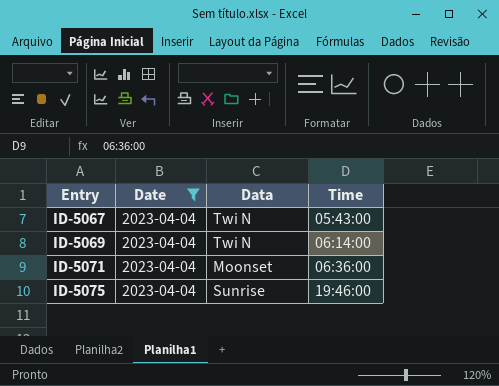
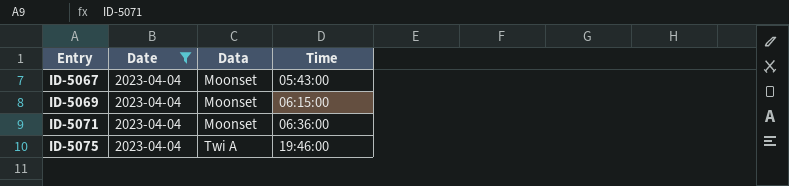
ID-5067 | Data: Twi N -> Moonset
ID-5069 | Data: Twi N -> Moonset
ID-5069 | Time: 06:14:00 -> 06:15:00
ID-5075 | Data: Sunrise -> Twi A

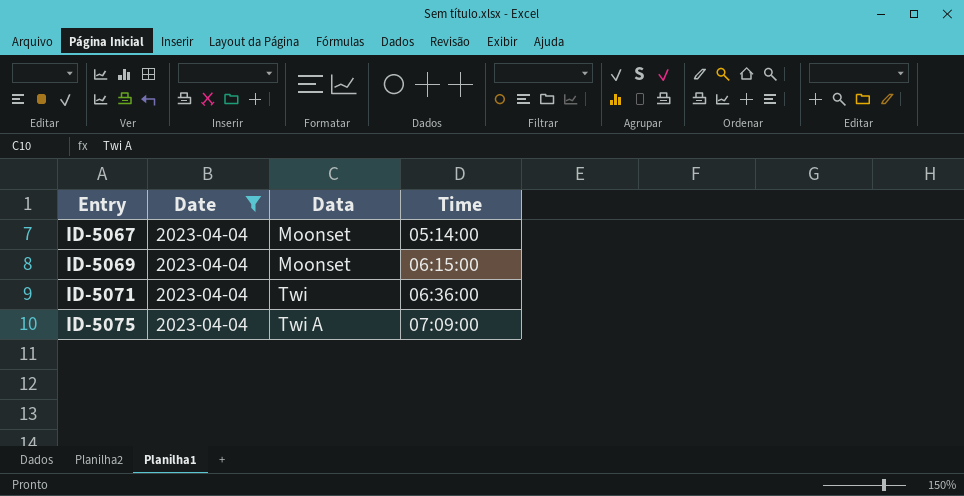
ID-5067 | Time: 05:43:00 -> 05:14:00
ID-5071 | Data: Moonset -> Twi
ID-5075 | Time: 19:46:00 -> 07:09:00

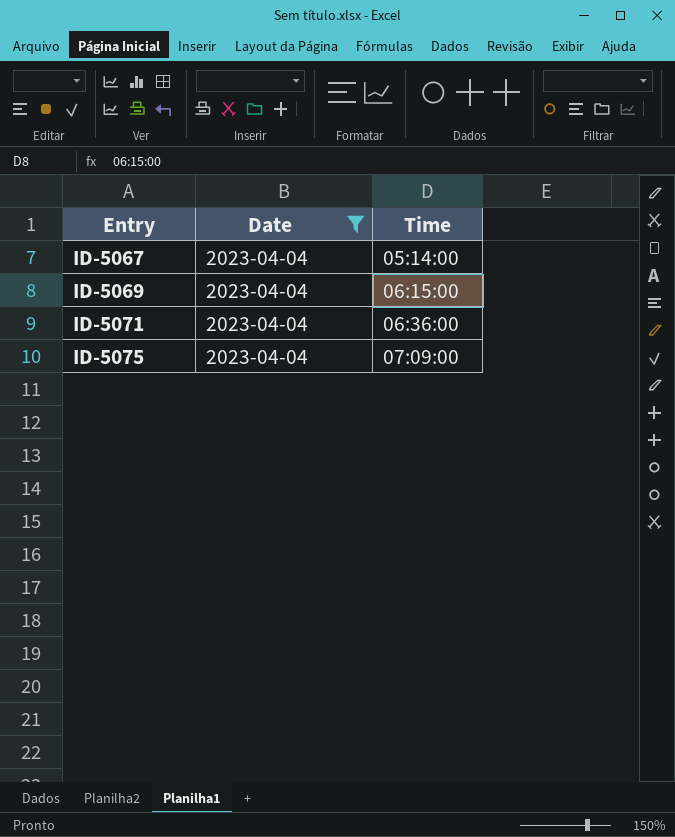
column Data | position: 3 -> none

